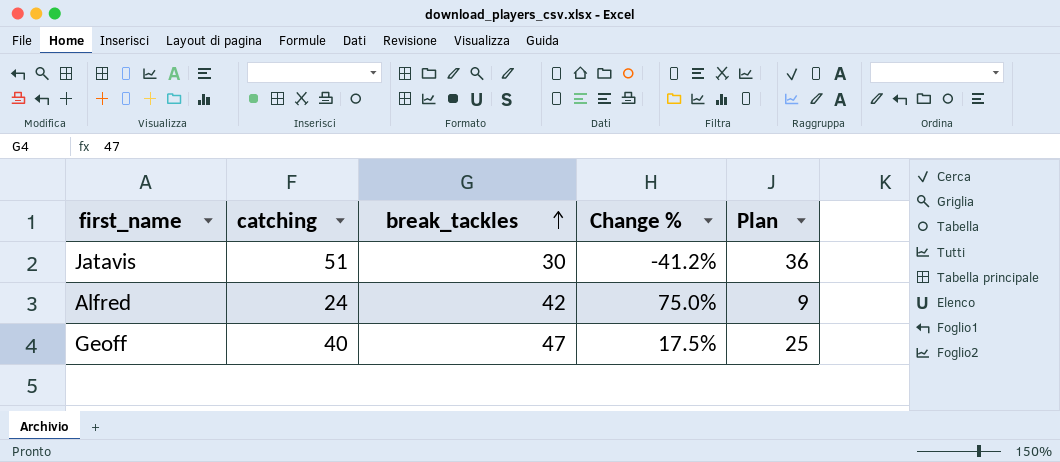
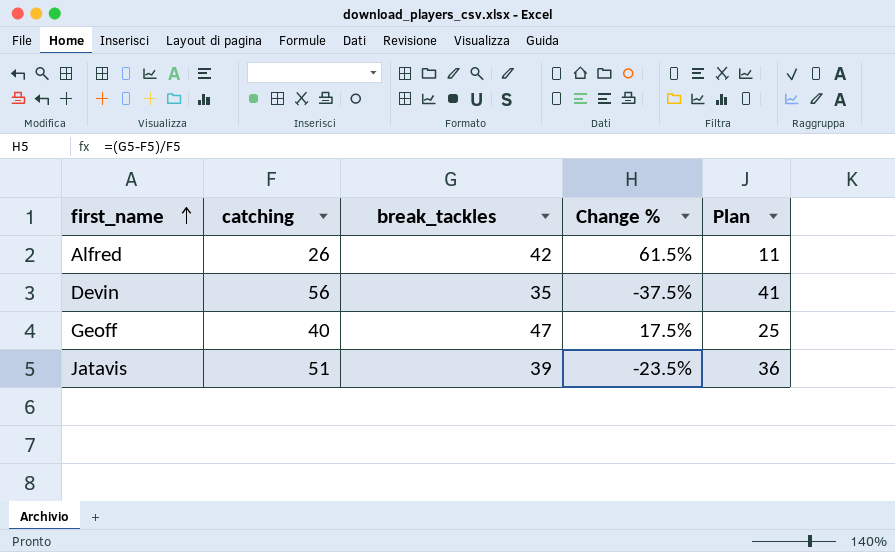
row order: break_tackles ascending -> first_name ascending
Alfred | catching: 24 -> 26
Alfred | Change %: 75.0% -> 61.5%
Alfred | Plan: 9 -> 11
row Devin: none -> 56 | 35 | -37.5% | 41
Jatavis | break_tackles: 30 -> 39
Jatavis | Change %: -41.2% -> -23.5%

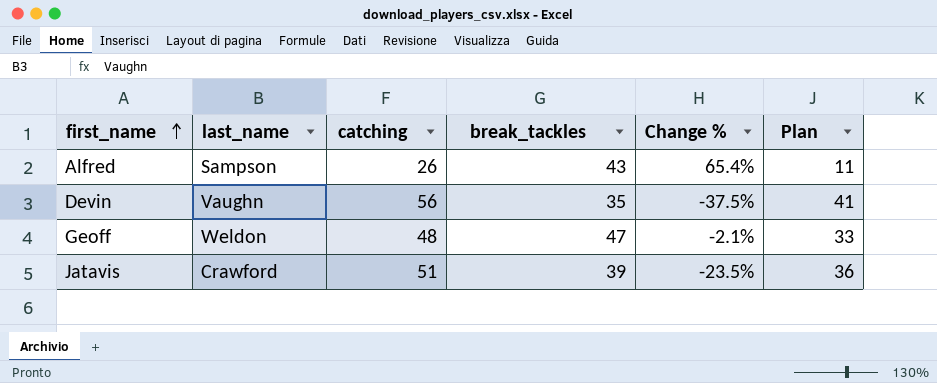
column last_name | position: none -> 2
Alfred | break_tackles: 42 -> 43
Alfred | Change %: 61.5% -> 65.4%
Geoff | catching: 40 -> 48
Geoff | Change %: 17.5% -> -2.1%
Geoff | Plan: 25 -> 33

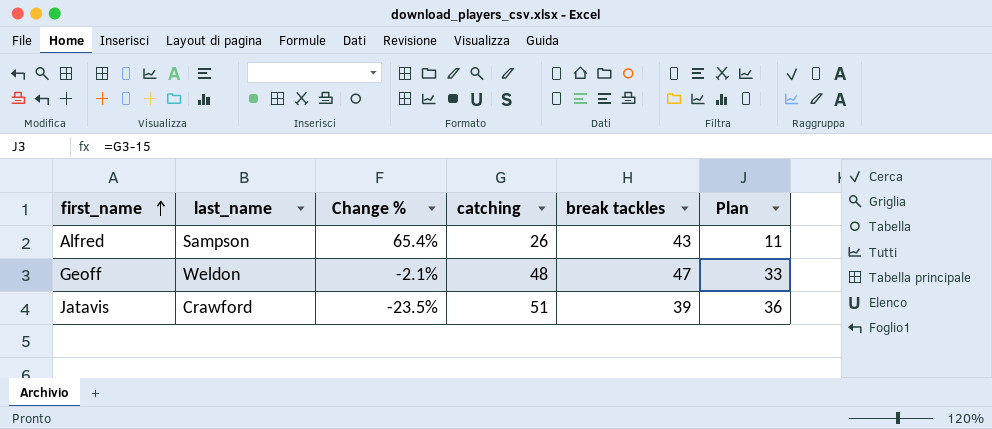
column Change % | position: 5 -> 3
column name: break_tackles -> break tackles
row Devin: Vaughn | 56 | 35 | -37.5% | 41 -> none

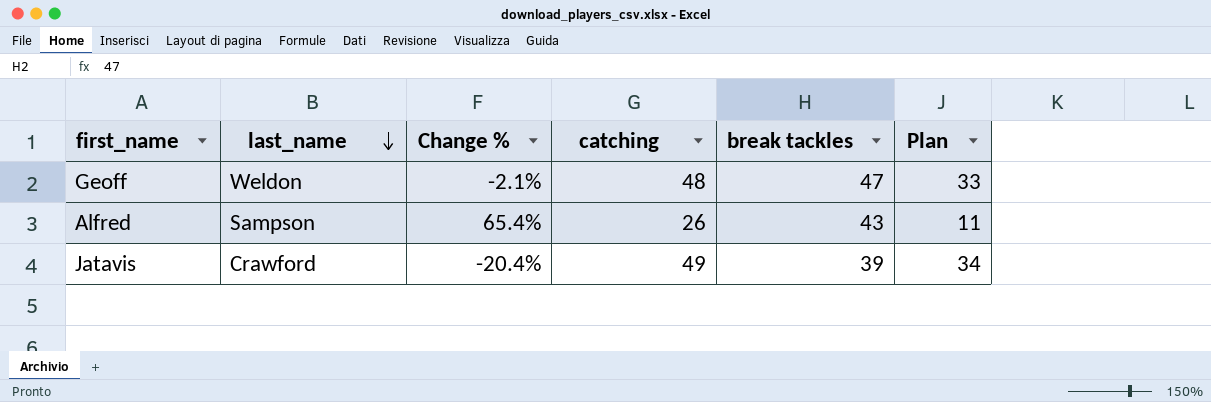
row order: first_name ascending -> last_name descending
Jatavis | Change %: -23.5% -> -20.4%
Jatavis | catching: 51 -> 49
Jatavis | Plan: 36 -> 34

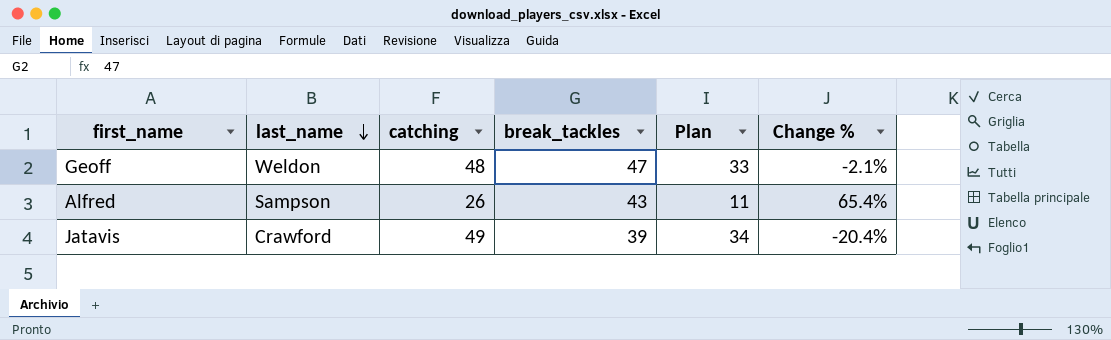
column name: break tackles -> break_tackles
column Change % | position: 3 -> 6

